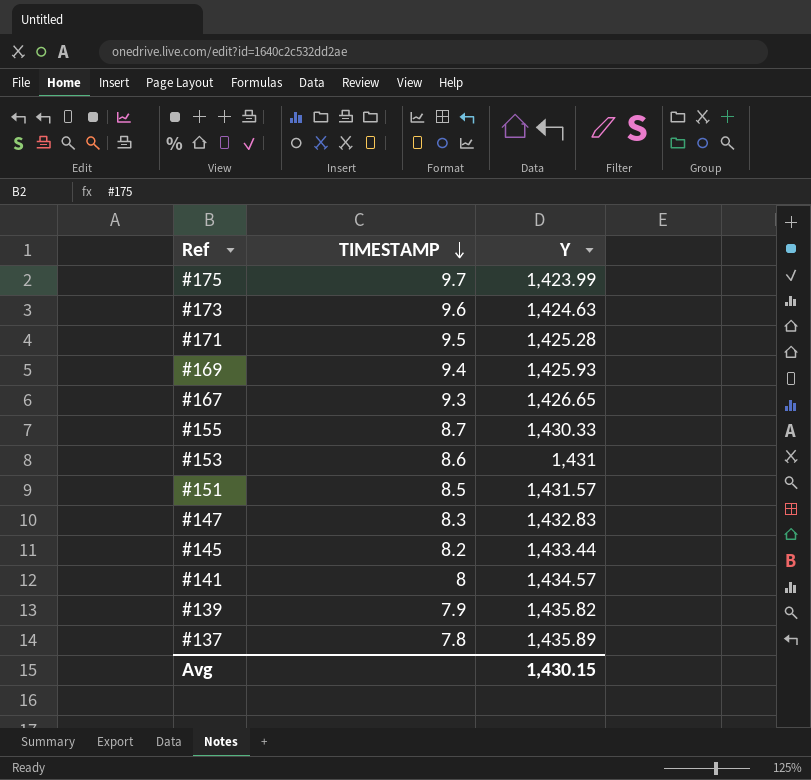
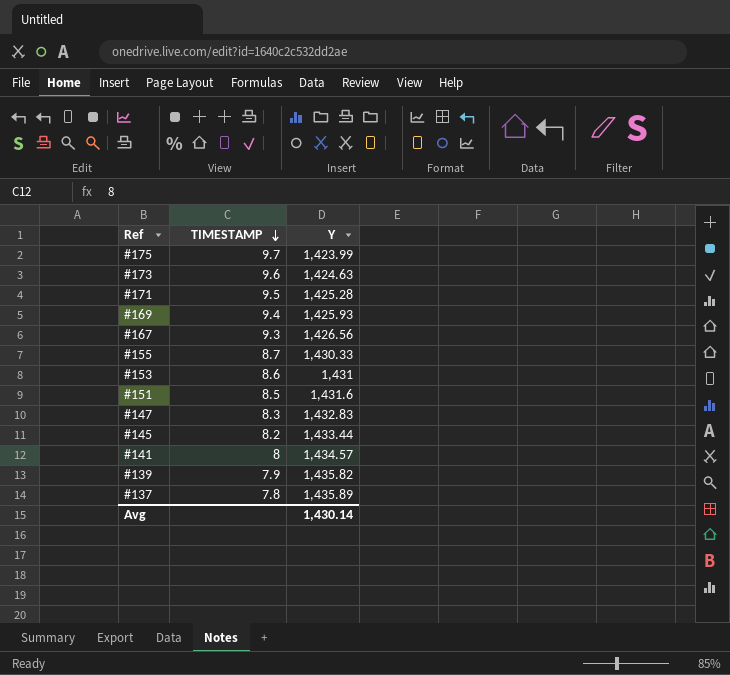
#167 | Y: 1,426.65 -> 1,426.56
#151 | Y: 1,431.57 -> 1,431.6
Avg | Y: 1,430.15 -> 1,430.14

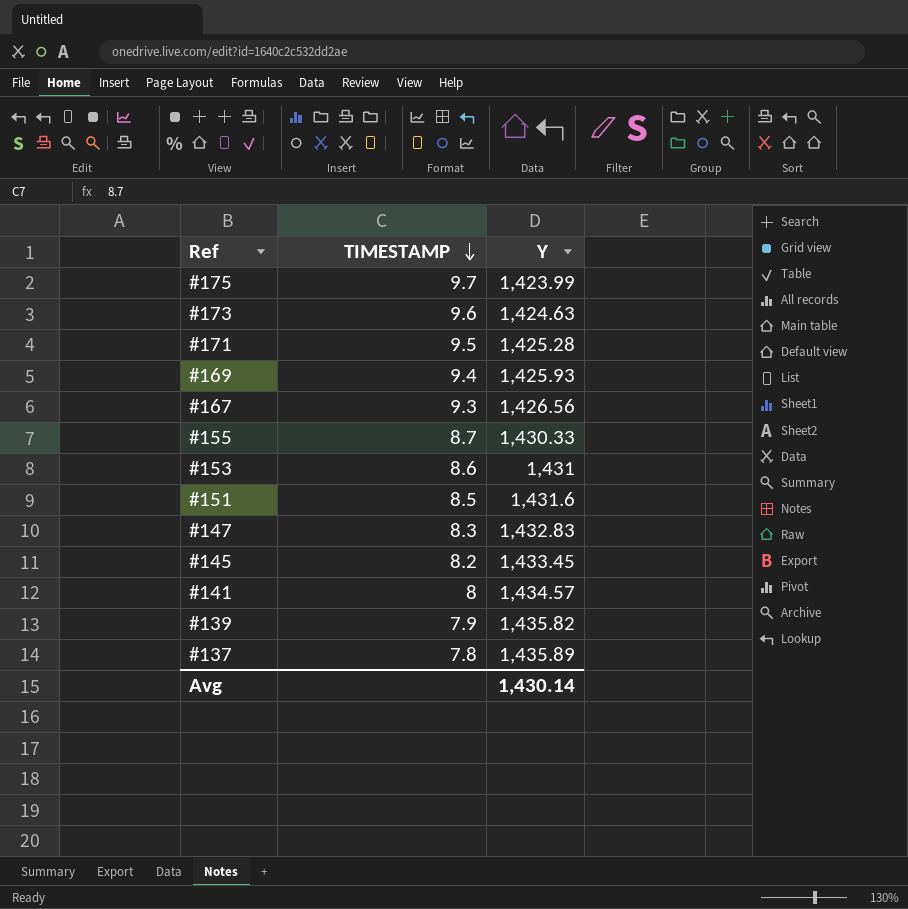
#145 | Y: 1,433.44 -> 1,433.45

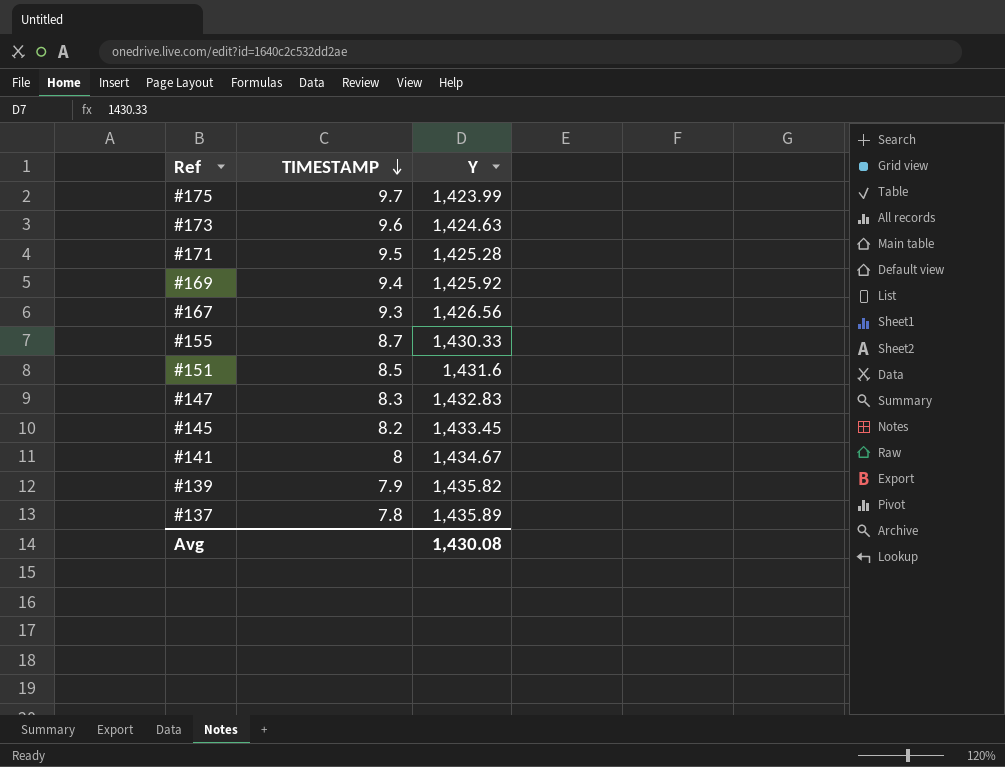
row #153: 8.6 | 1,431 -> none
#169 | Y: 1,425.93 -> 1,425.92
#141 | Y: 1,434.57 -> 1,434.67
Avg | Y: 1,430.14 -> 1,430.08

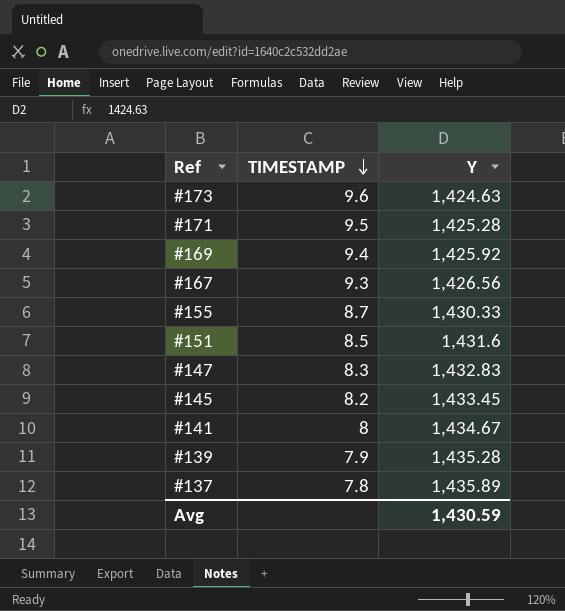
row #175: 9.7 | 1,423.99 -> none
#139 | Y: 1,435.82 -> 1,435.28
Avg | Y: 1,430.08 -> 1,430.59

